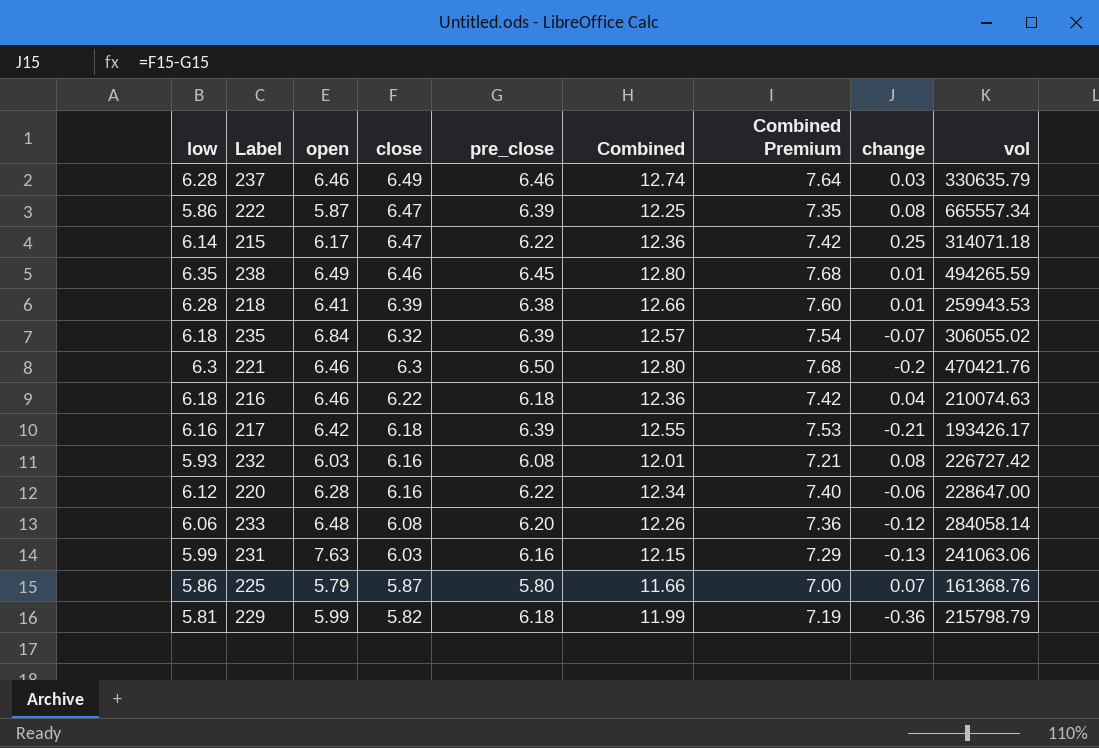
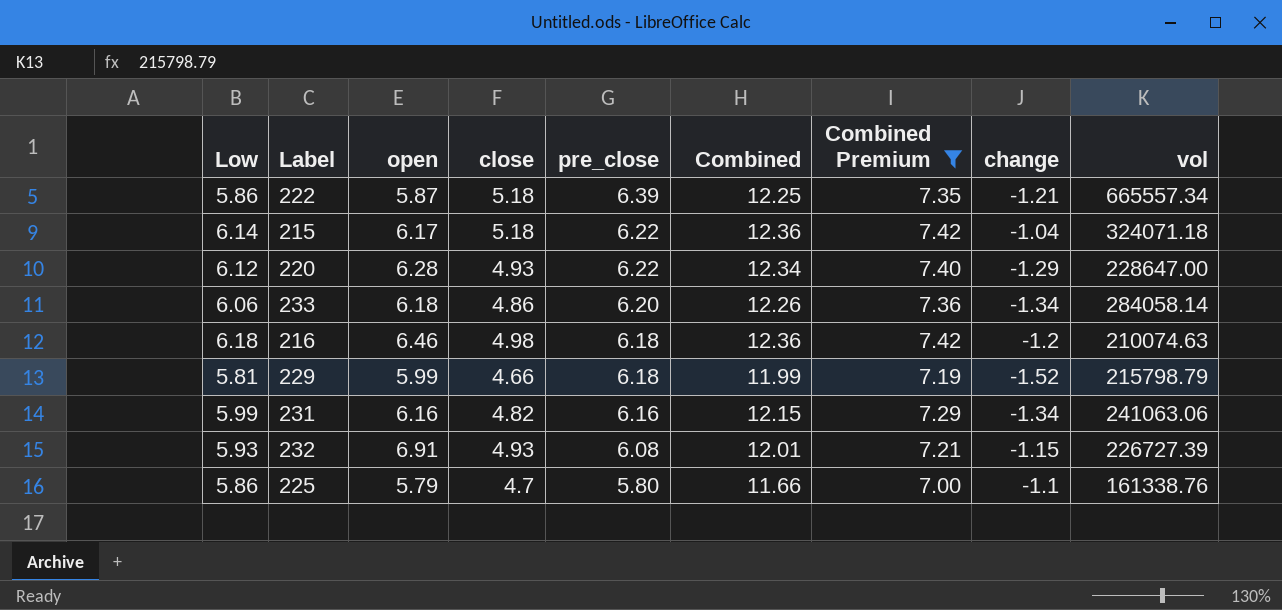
filter: none -> Combined Premium <= 7.42
row order: close descending -> pre_close descending
column name: low -> Low
222 | close: 6.47 -> 5.18
222 | change: 0.08 -> -1.21
215 | close: 6.47 -> 5.18
215 | change: 0.25 -> -1.04
215 | vol: 314071.18 -> 324071.18
220 | close: 6.16 -> 4.93
220 | change: -0.06 -> -1.29
233 | open: 6.48 -> 6.18
233 | close: 6.08 -> 4.86
233 | change: -0.12 -> -1.34
216 | close: 6.22 -> 4.98
216 | change: 0.04 -> -1.2
229 | close: 5.82 -> 4.66
229 | change: -0.36 -> -1.52
231 | open: 7.63 -> 6.16
231 | close: 6.03 -> 4.82
231 | change: -0.13 -> -1.34
232 | open: 6.03 -> 6.91
232 | close: 6.16 -> 4.93
232 | change: 0.08 -> -1.15
232 | vol: 226727.42 -> 226727.39
225 | close: 5.87 -> 4.7
225 | change: 0.07 -> -1.1
225 | vol: 161368.76 -> 161338.76

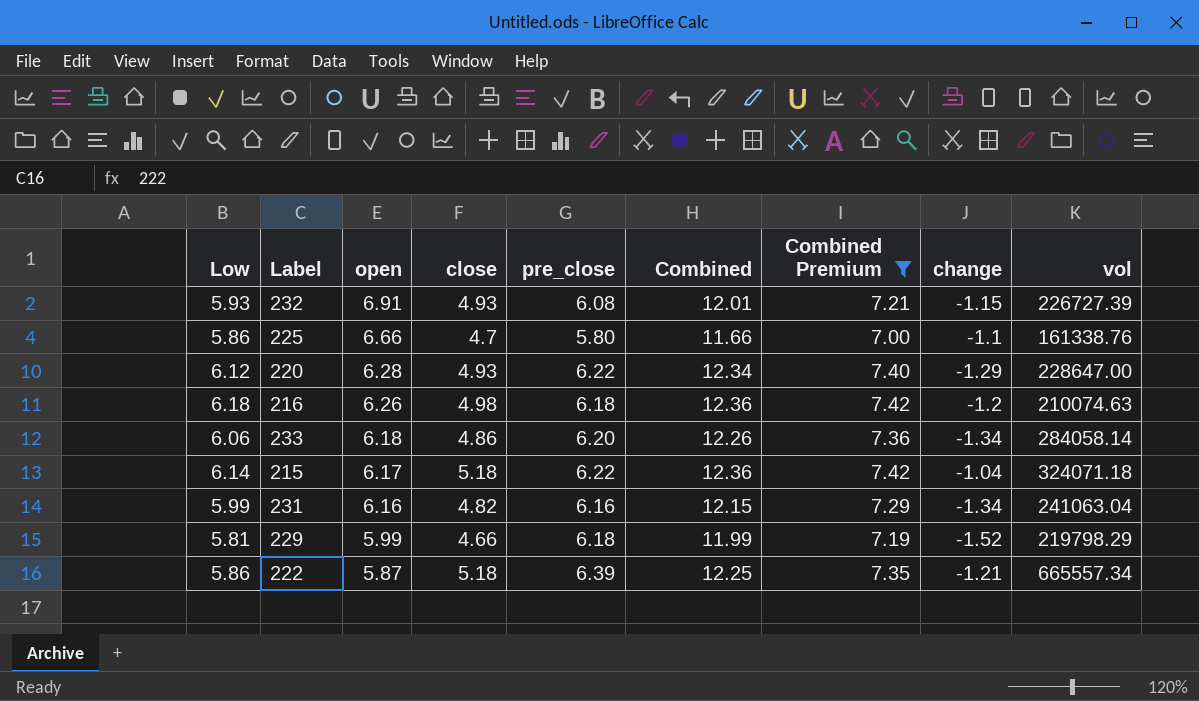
row order: pre_close descending -> open descending
225 | open: 5.79 -> 6.66
216 | open: 6.46 -> 6.26
231 | vol: 241063.06 -> 241063.04
229 | vol: 215798.79 -> 219798.29

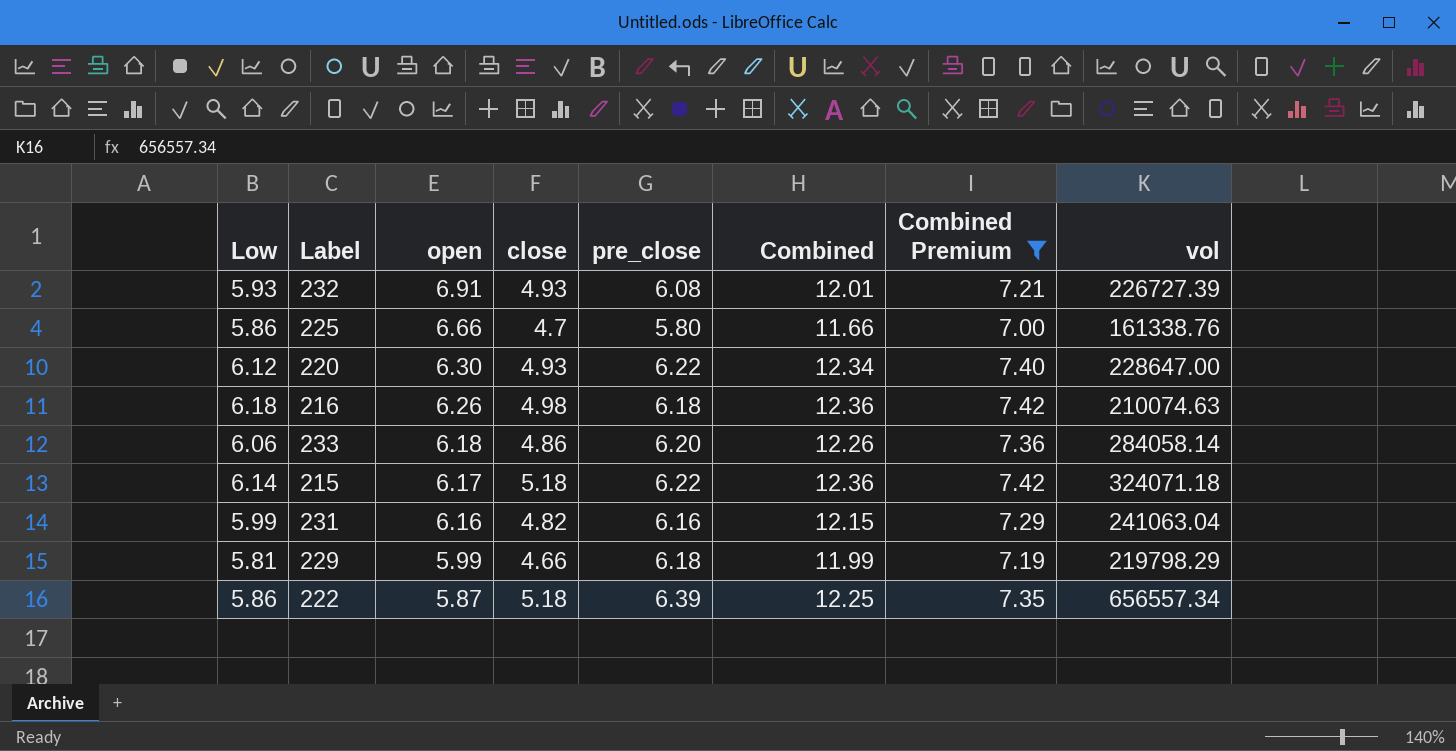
column change | formula: [close] - [pre_close] -> none
220 | open: 6.28 -> 6.30
222 | vol: 665557.34 -> 656557.34

